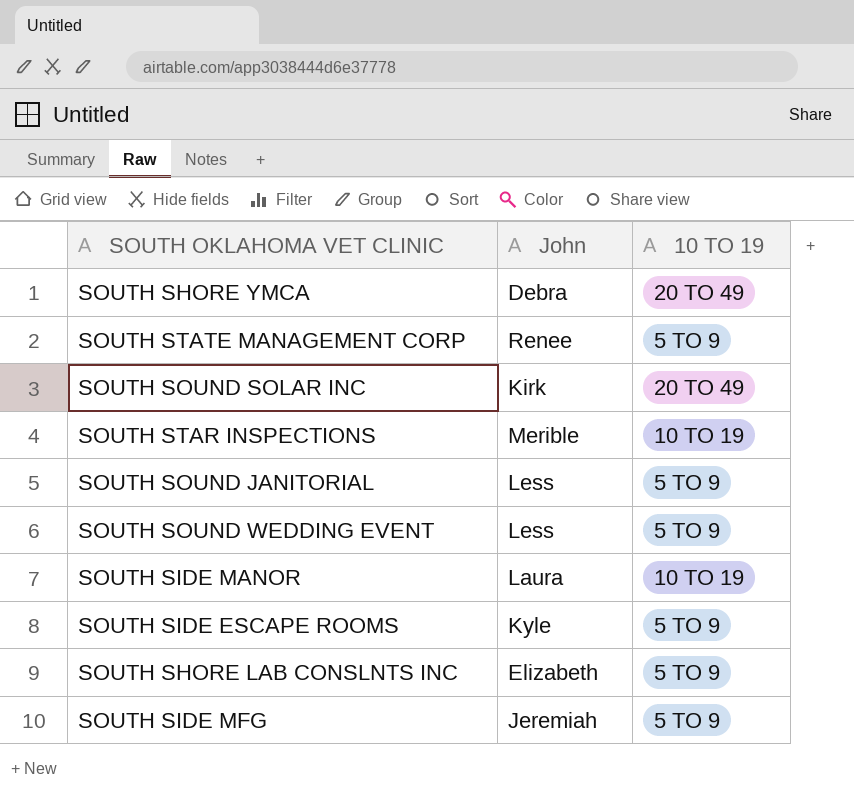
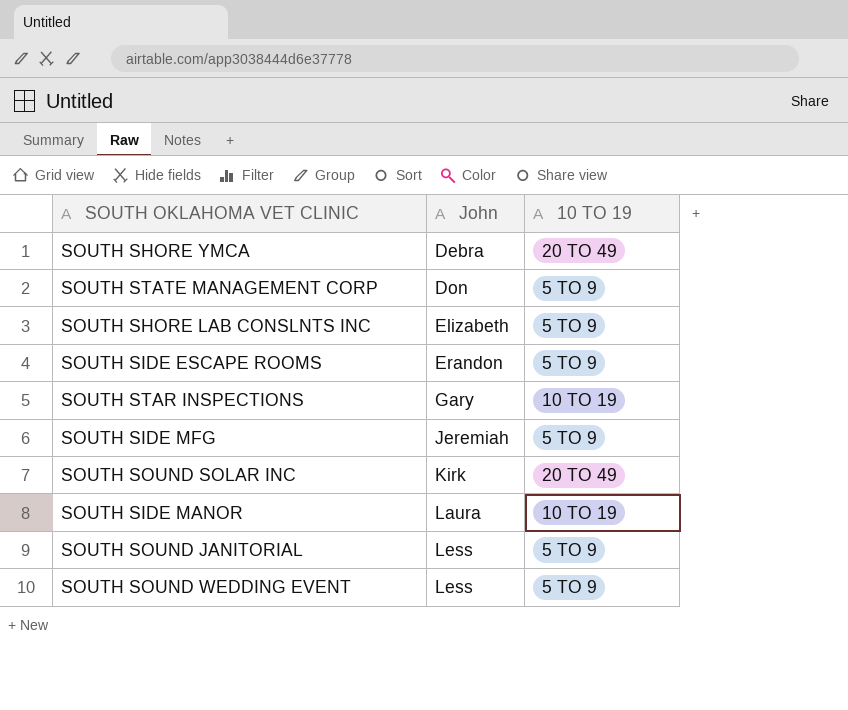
row order: none -> John ascending
SOUTH STATE MANAGEMENT CORP | John: Renee -> Don
SOUTH SIDE ESCAPE ROOMS | John: Kyle -> Erandon
SOUTH STAR INSPECTIONS | John: Merible -> Gary

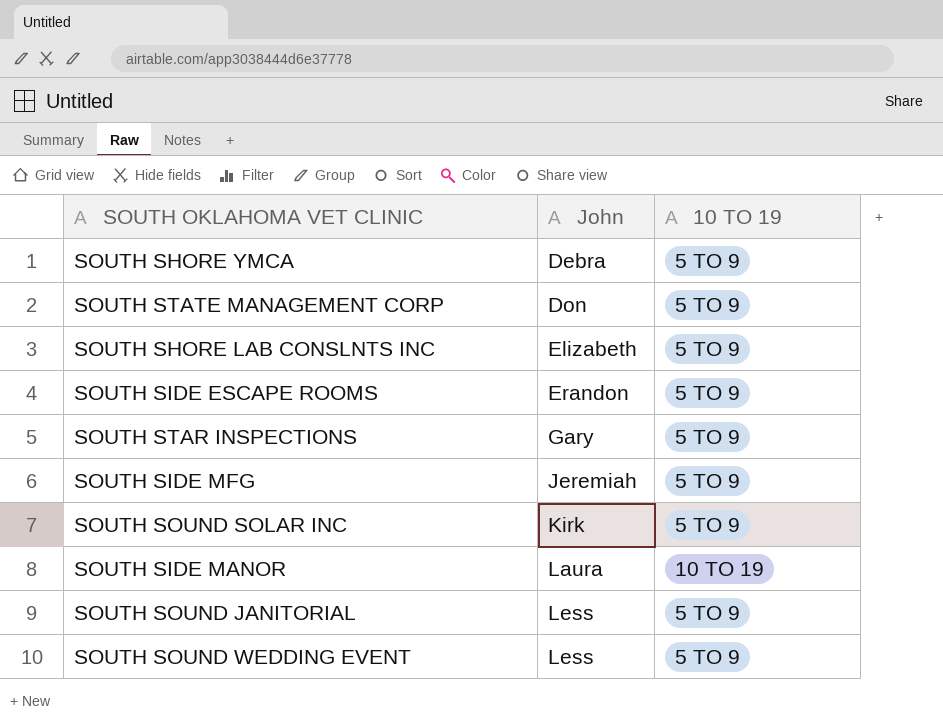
SOUTH SHORE YMCA | 10 TO 19: 20 TO 49 -> 5 TO 9
SOUTH STAR INSPECTIONS | 10 TO 19: 10 TO 19 -> 5 TO 9
SOUTH SOUND SOLAR INC | 10 TO 19: 20 TO 49 -> 5 TO 9

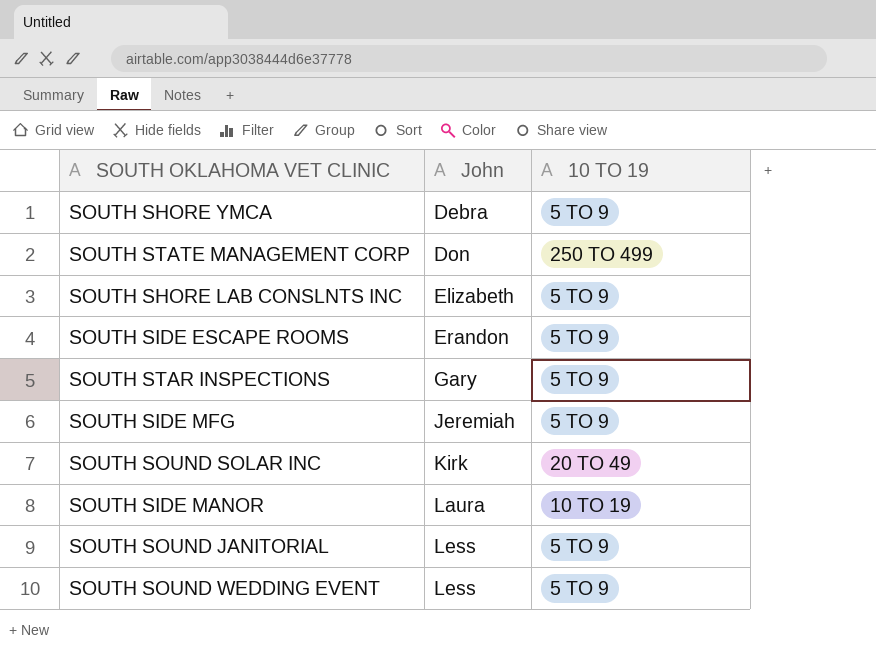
SOUTH STATE MANAGEMENT CORP | 10 TO 19: 5 TO 9 -> 250 TO 499
SOUTH SOUND SOLAR INC | 10 TO 19: 5 TO 9 -> 20 TO 49

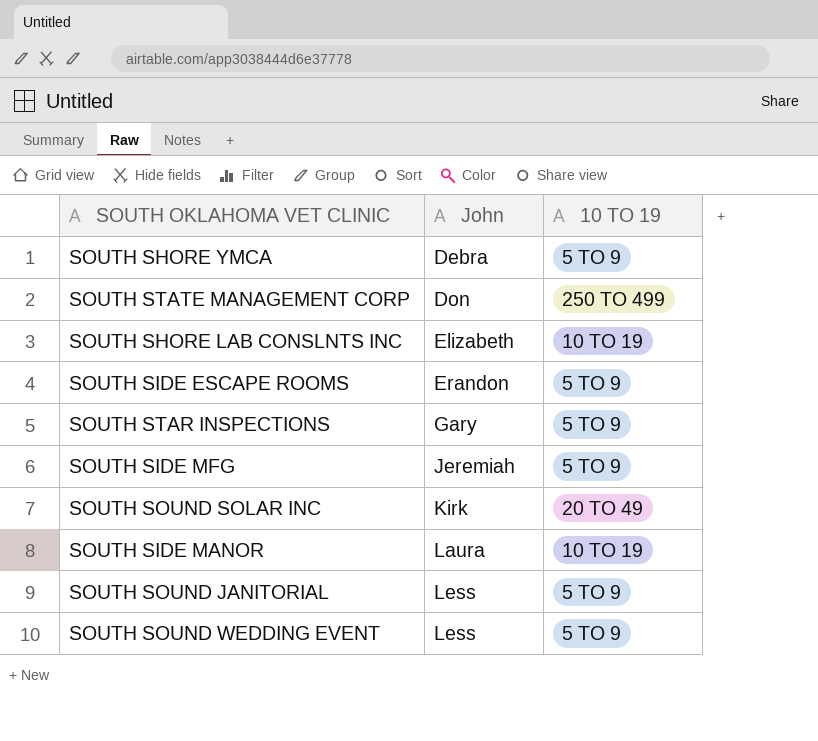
SOUTH SHORE LAB CONSLNTS INC | 10 TO 19: 5 TO 9 -> 10 TO 19

